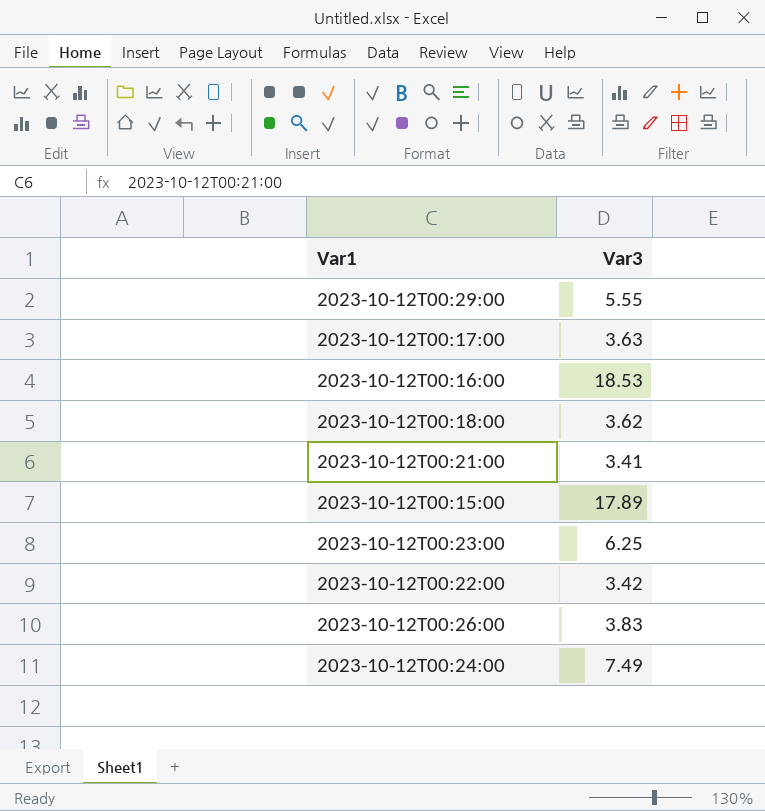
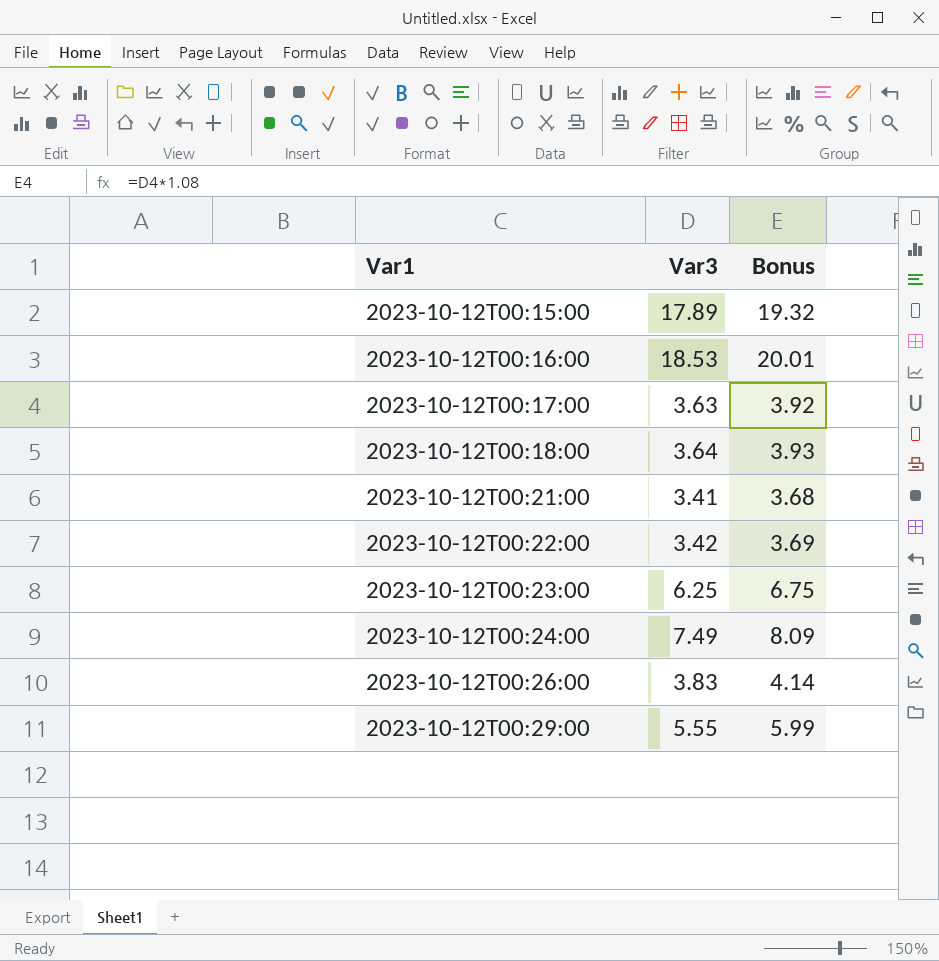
row order: none -> Var1 ascending
column Bonus | formula: none -> [Var3] * 1.08
2023-10-12T00:18:00 | Var3: 3.62 -> 3.64

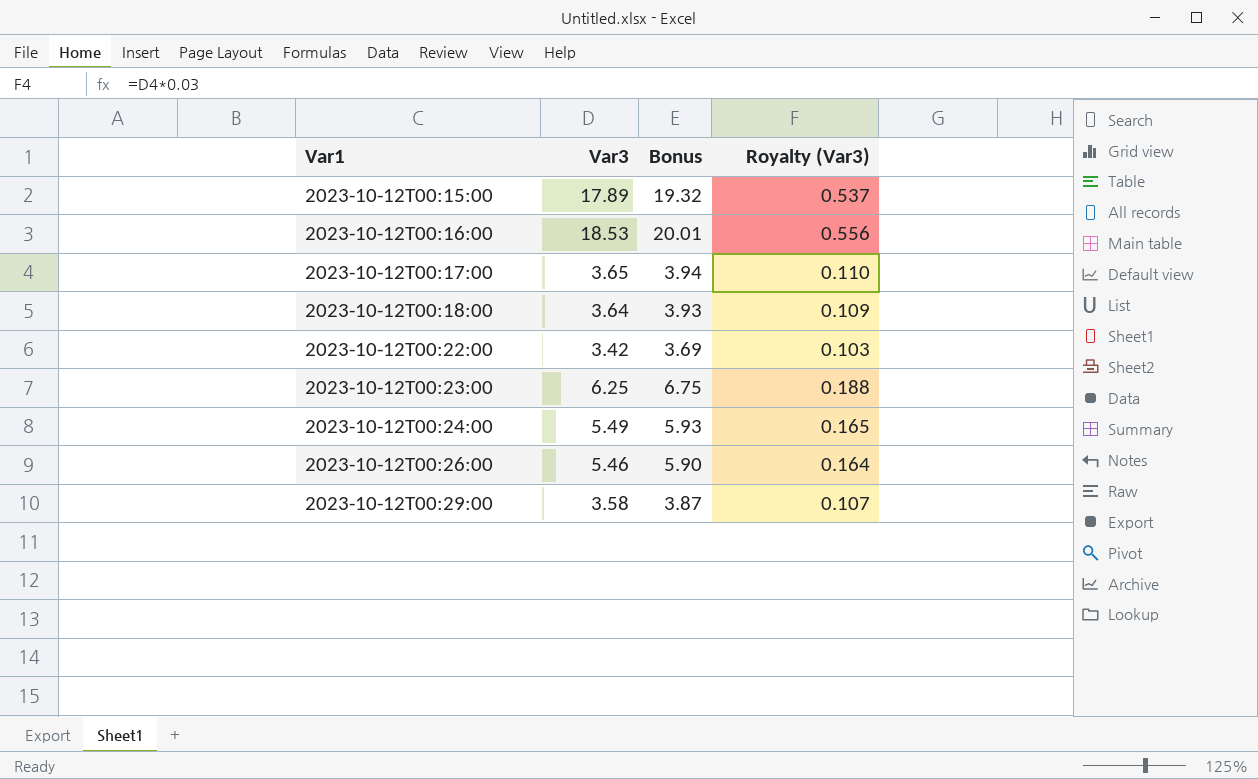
column Royalty (Var3) | formula: none -> [Var3] * 0.03
row 2023-10-12T00:21:00: 3.41 | 3.68 -> none
2023-10-12T00:17:00 | Var3: 3.63 -> 3.65
2023-10-12T00:17:00 | Bonus: 3.92 -> 3.94
2023-10-12T00:24:00 | Var3: 7.49 -> 5.49
2023-10-12T00:24:00 | Bonus: 8.09 -> 5.93
2023-10-12T00:26:00 | Var3: 3.83 -> 5.46
2023-10-12T00:26:00 | Bonus: 4.14 -> 5.90
2023-10-12T00:29:00 | Var3: 5.55 -> 3.58
2023-10-12T00:29:00 | Bonus: 5.99 -> 3.87

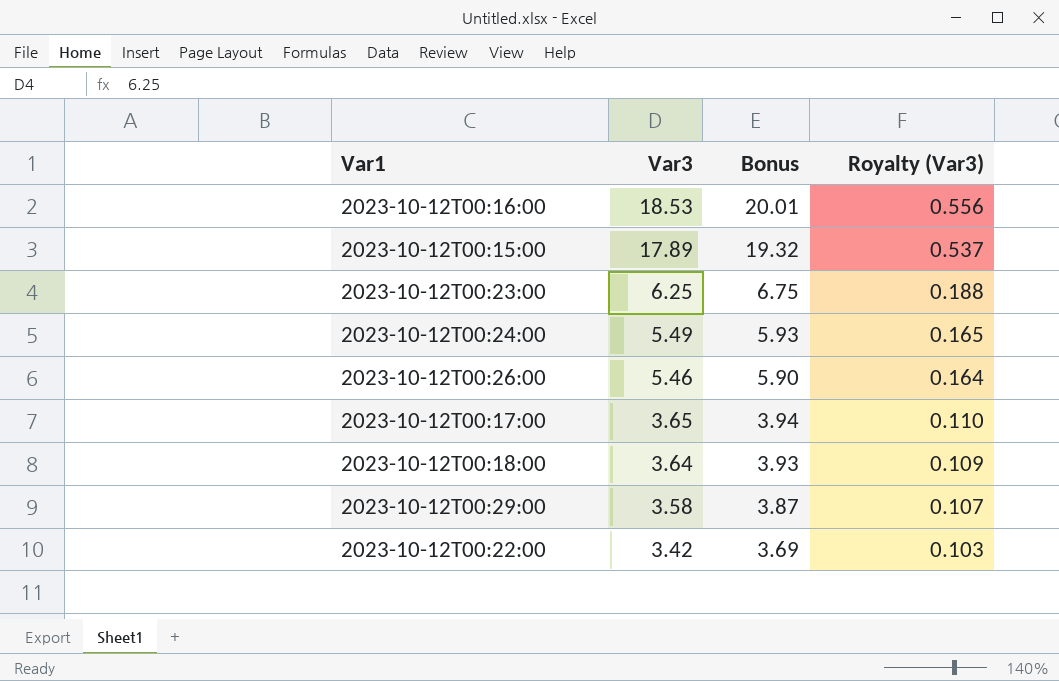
row order: Var1 ascending -> Var3 descending

